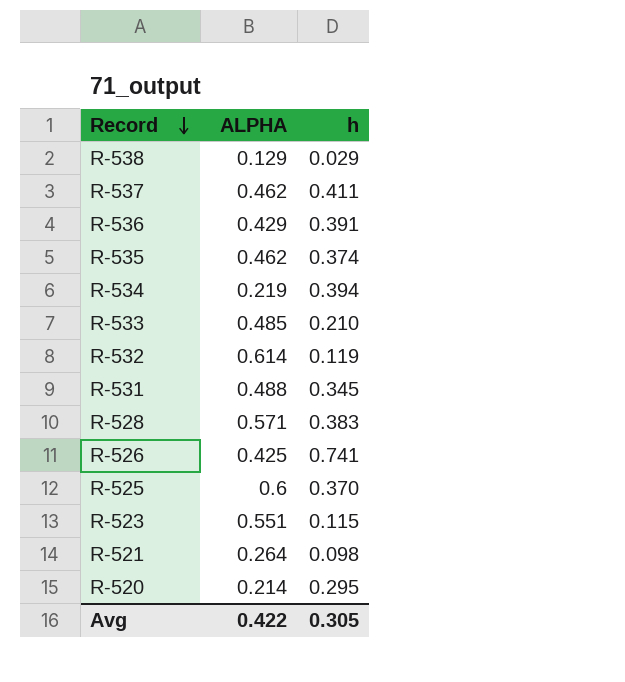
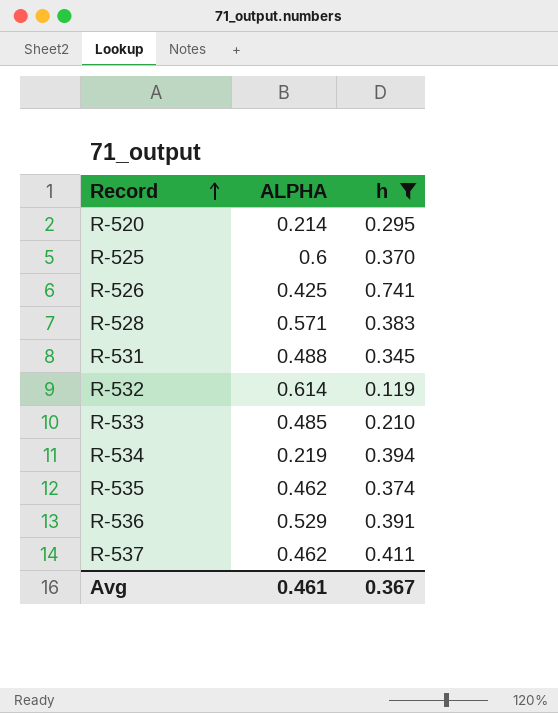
filter: none -> h >= 0.119
row order: Record descending -> Record ascending
R-536 | ALPHA: 0.429 -> 0.529
Avg | ALPHA: 0.422 -> 0.461
Avg | h: 0.305 -> 0.367

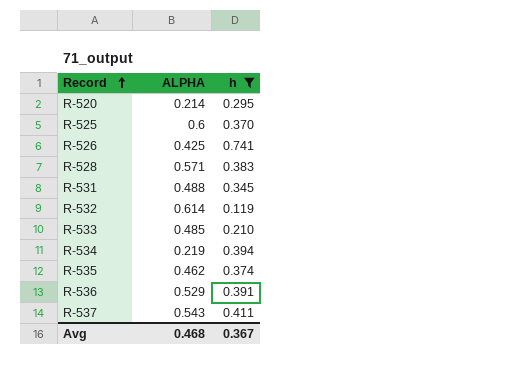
R-537 | ALPHA: 0.462 -> 0.543
Avg | ALPHA: 0.461 -> 0.468

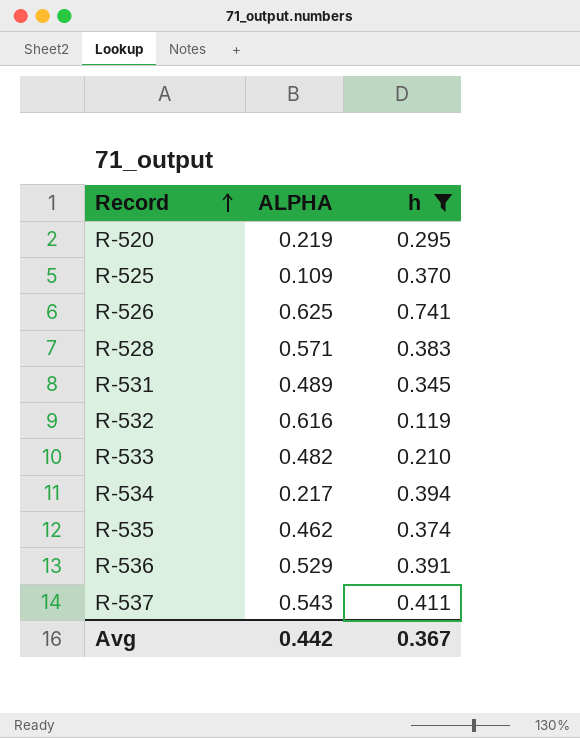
R-520 | ALPHA: 0.214 -> 0.219
R-525 | ALPHA: 0.6 -> 0.109
R-526 | ALPHA: 0.425 -> 0.625
R-531 | ALPHA: 0.488 -> 0.489
R-532 | ALPHA: 0.614 -> 0.616
R-533 | ALPHA: 0.485 -> 0.482
R-534 | ALPHA: 0.219 -> 0.217
Avg | ALPHA: 0.468 -> 0.442

